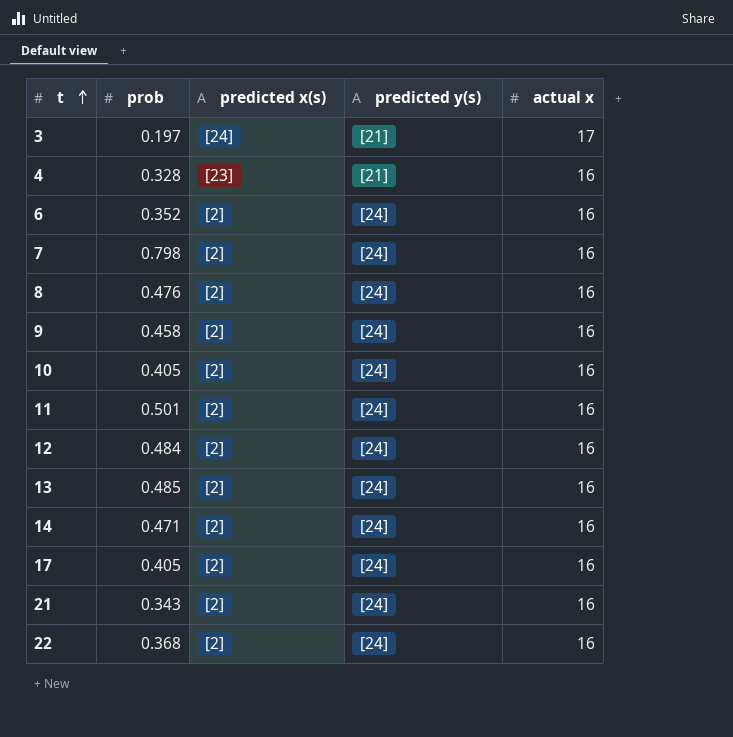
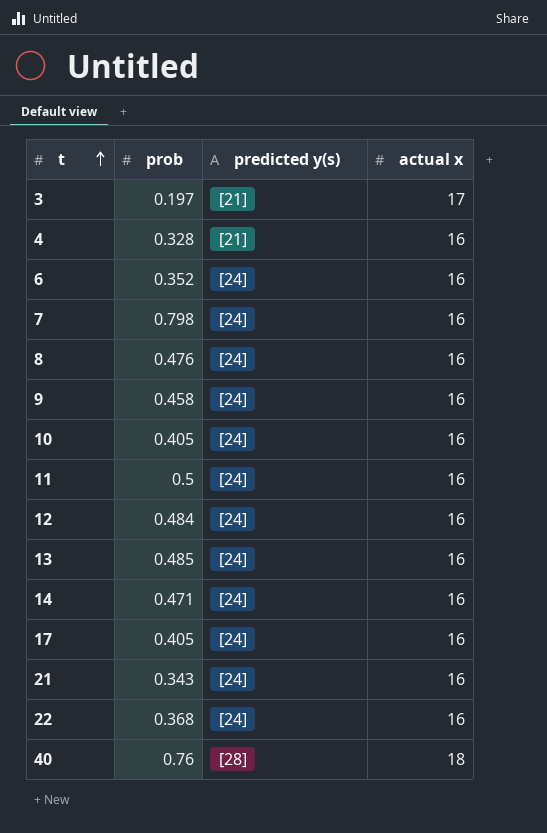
column predicted x(s) | position: 3 -> none
11 | prob: 0.501 -> 0.5
row 40: none -> 0.76 | [28] | 18

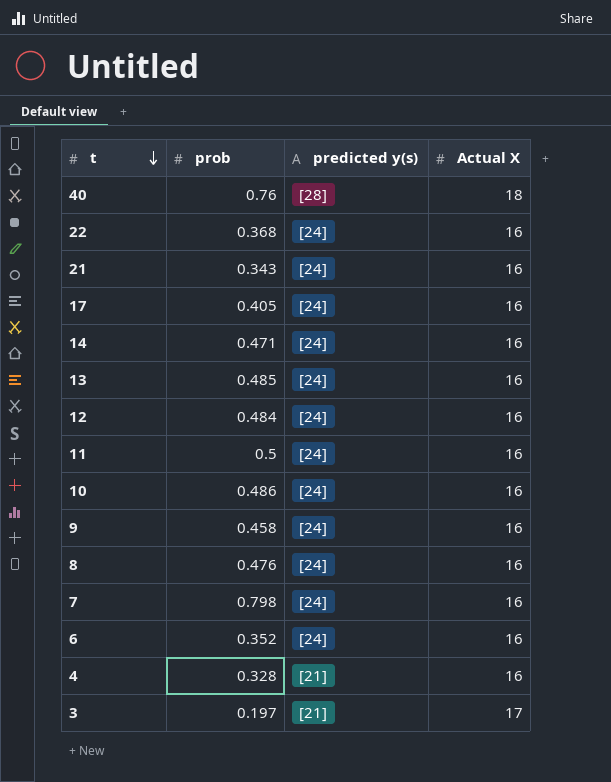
row order: t ascending -> t descending
column name: actual x -> Actual X
10 | prob: 0.405 -> 0.486

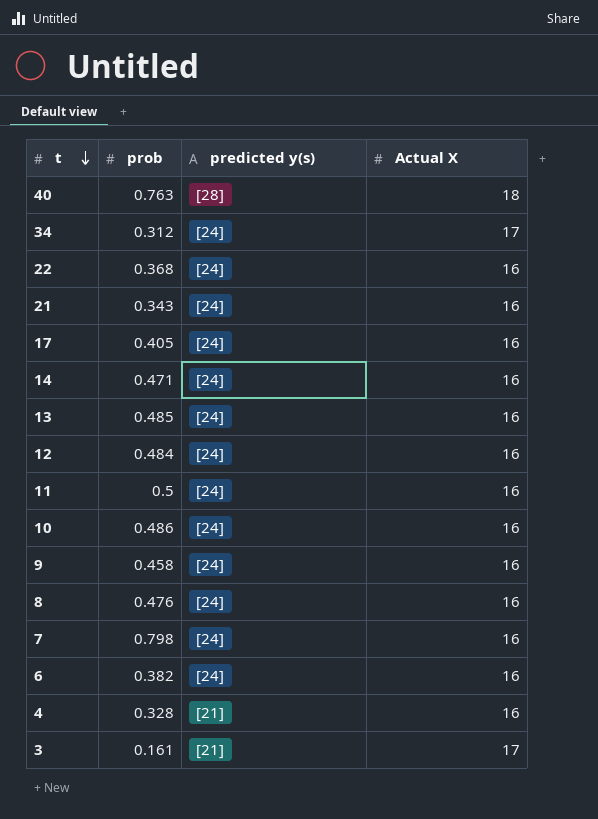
40 | prob: 0.76 -> 0.763
row 34: none -> 0.312 | [24] | 17
6 | prob: 0.352 -> 0.382
3 | prob: 0.197 -> 0.161

